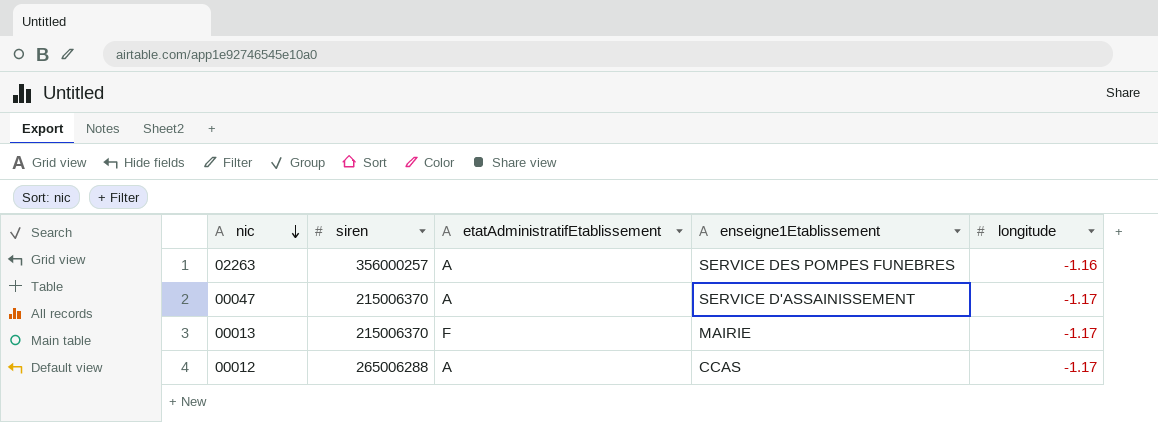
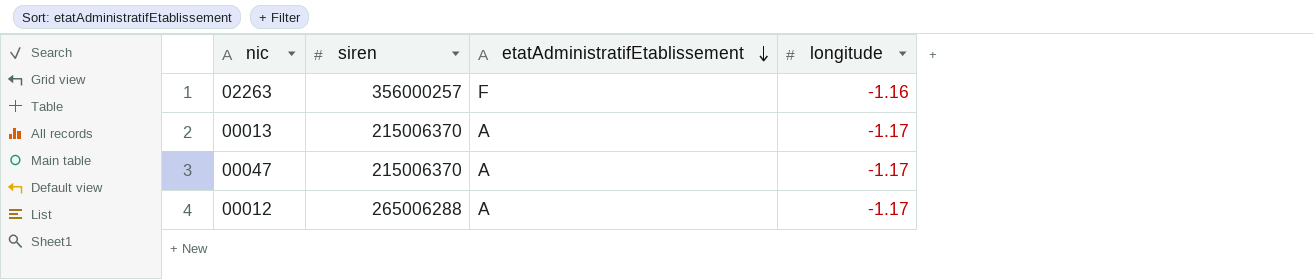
row order: nic descending -> etatAdministratifEtablissement descending
column enseigne1Etablissement | position: 4 -> none
02263 | etatAdministratifEtablissement: A -> F
00013 | etatAdministratifEtablissement: F -> A

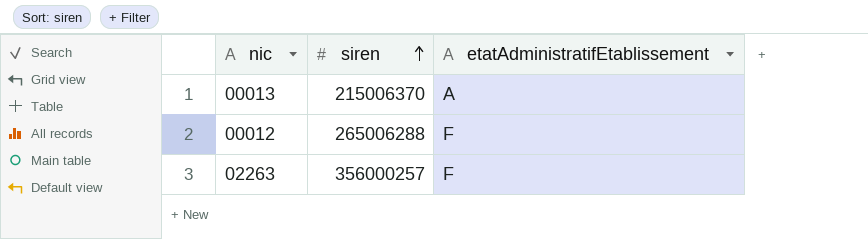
row order: etatAdministratifEtablissement descending -> siren ascending
column longitude | position: 4 -> none
row 00047: 215006370 | A | -1.17 -> none
00012 | etatAdministratifEtablissement: A -> F

